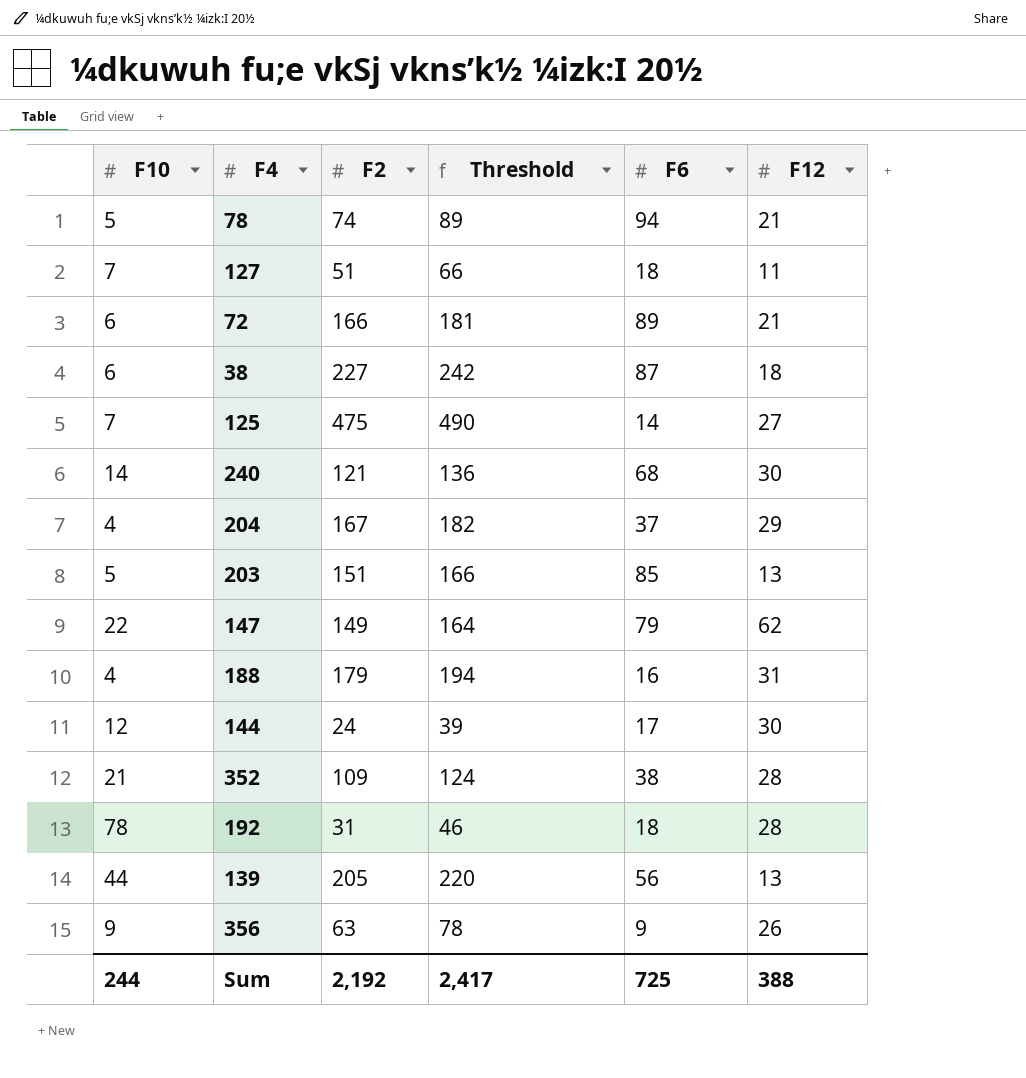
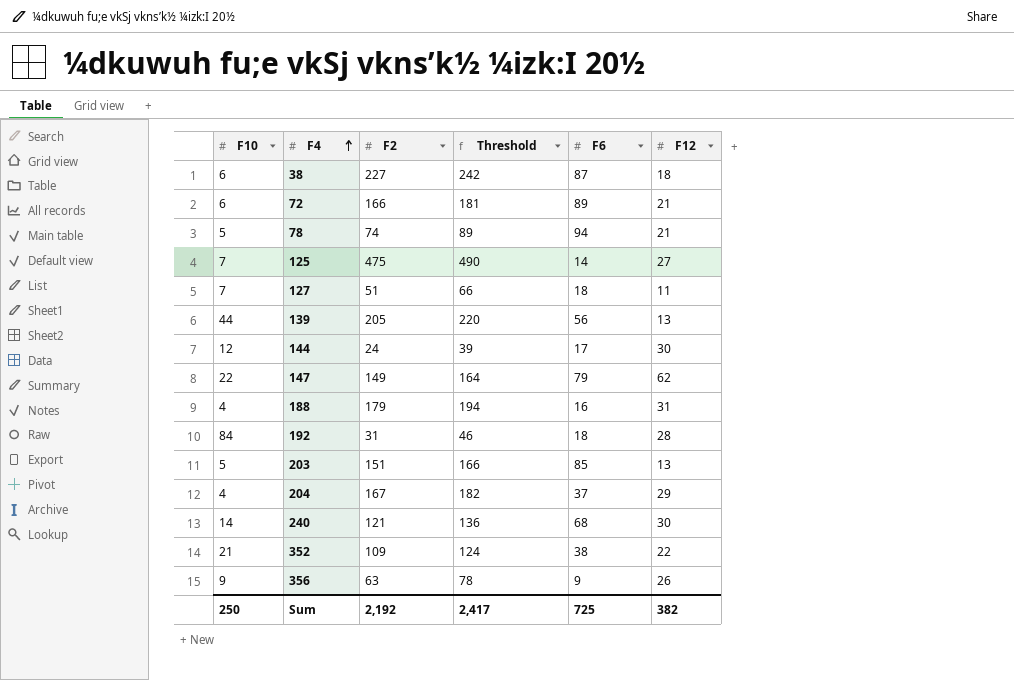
row order: none -> F4 ascending
192 | F10: 78 -> 84
352 | F12: 28 -> 22
Sum | F10: 244 -> 250
Sum | F12: 388 -> 382

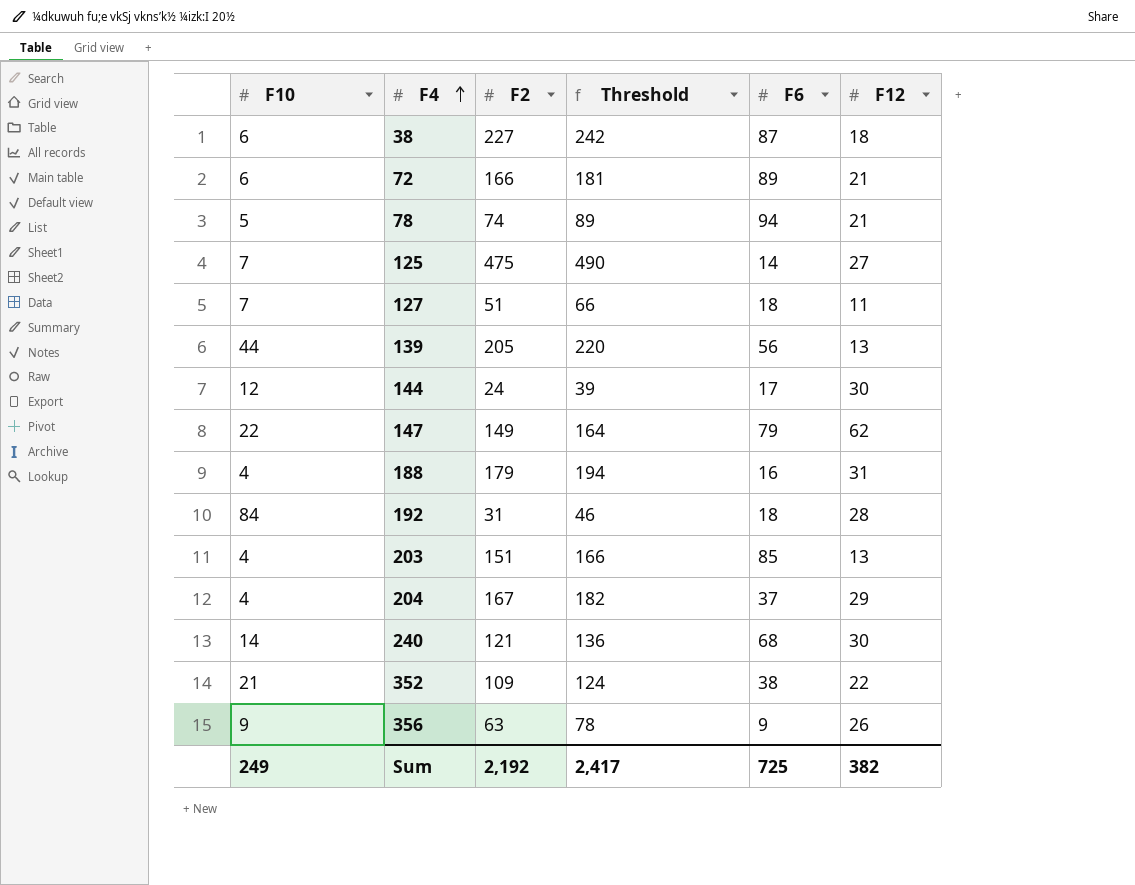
203 | F10: 5 -> 4
Sum | F10: 250 -> 249

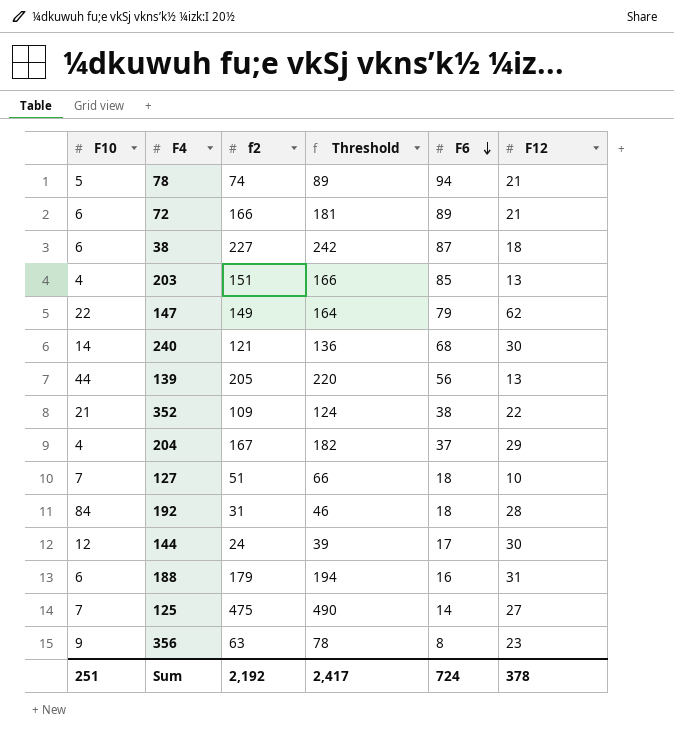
row order: F4 ascending -> F6 descending
column name: F2 -> f2
127 | F12: 11 -> 10
188 | F10: 4 -> 6
356 | F6: 9 -> 8
356 | F12: 26 -> 23
Sum | F10: 249 -> 251
Sum | F6: 725 -> 724
Sum | F12: 382 -> 378

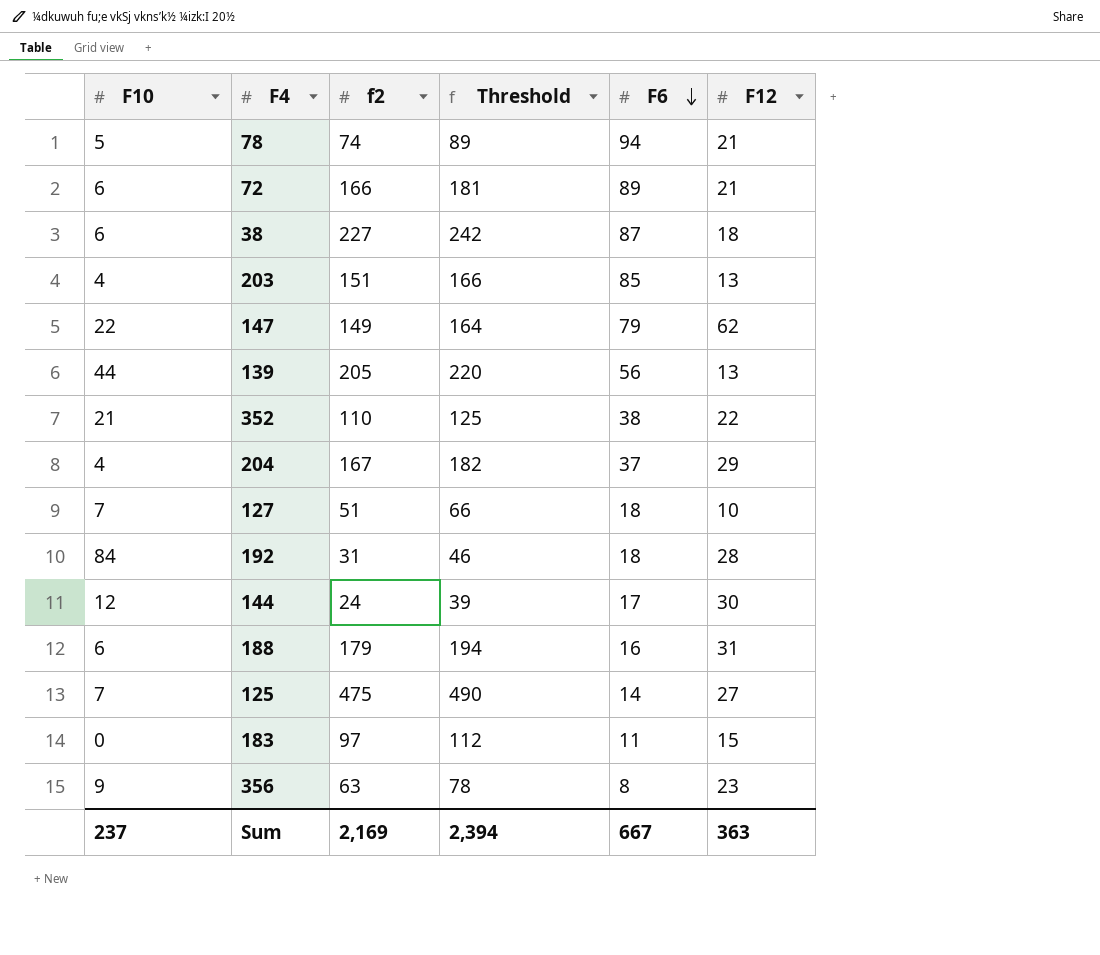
row 240: 14 | 121 | 136 | 68 | 30 -> none
352 | f2: 109 -> 110
352 | Threshold: 124 -> 125
row 183: none -> 0 | 97 | 112 | 11 | 15
Sum | F10: 251 -> 237
Sum | f2: 2,192 -> 2,169
Sum | Threshold: 2,417 -> 2,394
Sum | F6: 724 -> 667
Sum | F12: 378 -> 363

